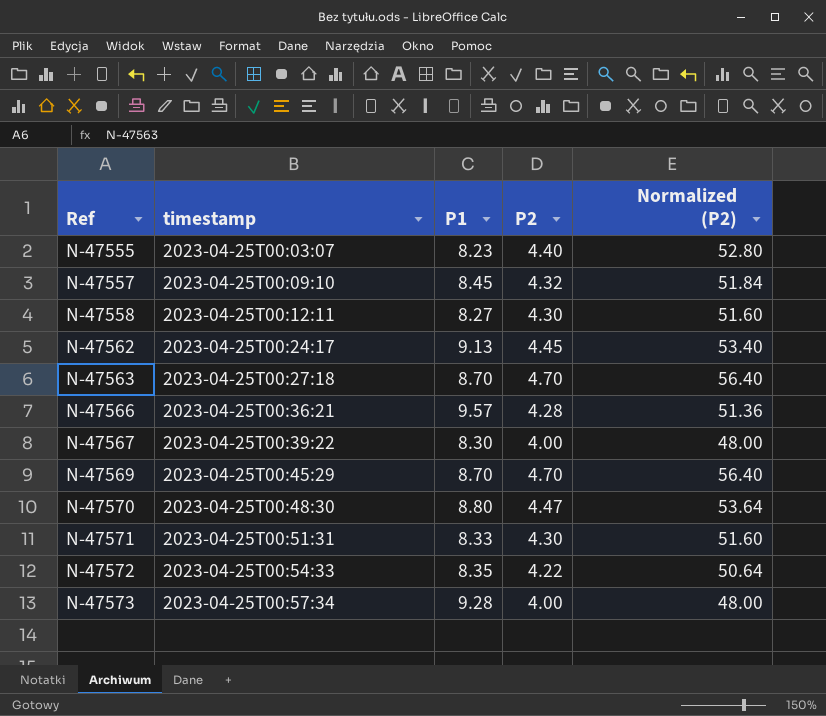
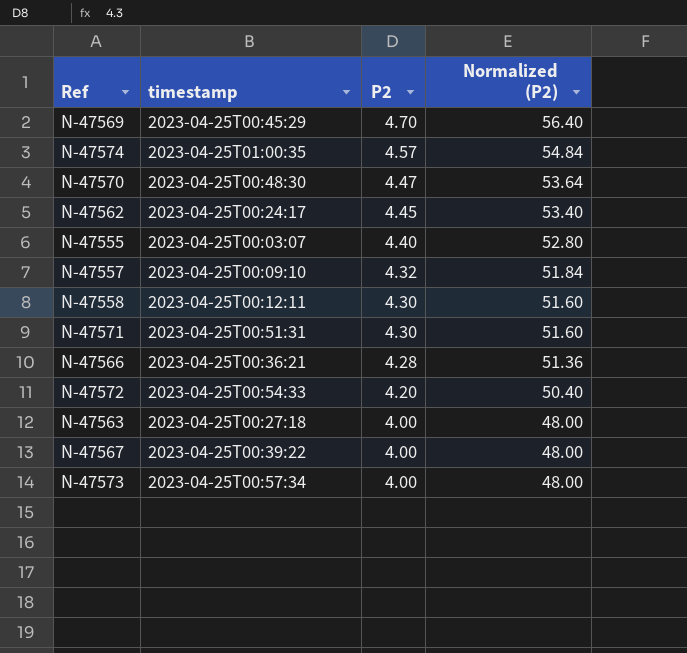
row order: Ref ascending -> P2 descending
column P1 | position: 3 -> none
row N-47574: none -> 2023-04-25T01:00:35 | 4.57 | 54.84
N-47572 | P2: 4.22 -> 4.20
N-47572 | Normalized (P2): 50.64 -> 50.40
N-47563 | P2: 4.70 -> 4.00
N-47563 | Normalized (P2): 56.40 -> 48.00

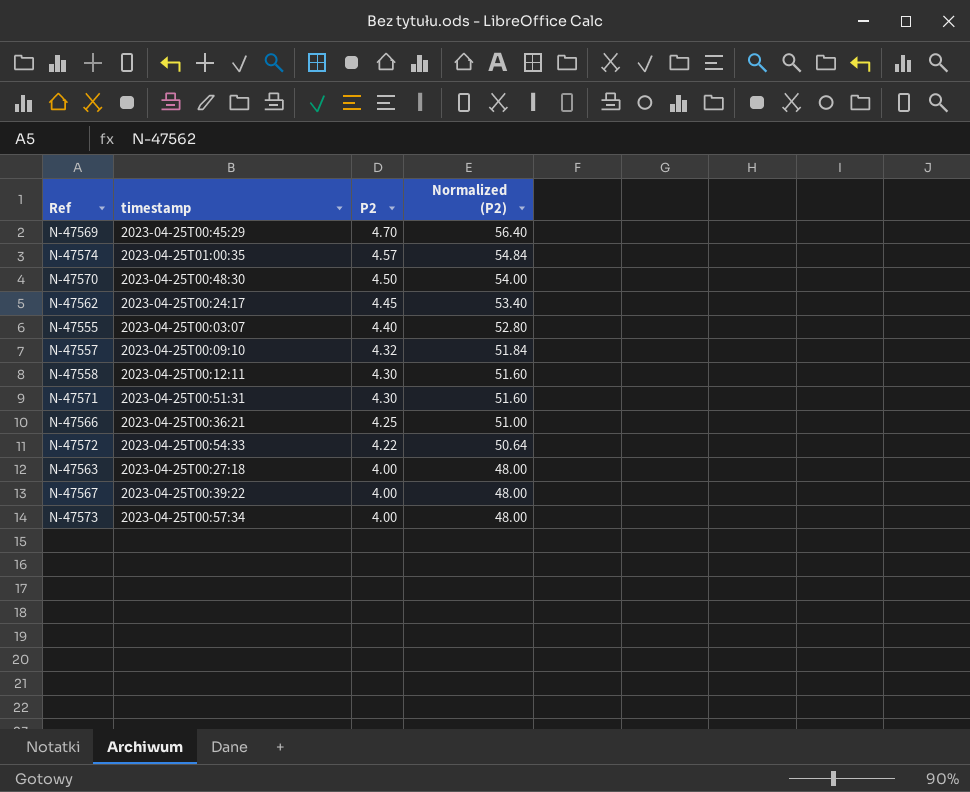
N-47570 | P2: 4.47 -> 4.50
N-47570 | Normalized (P2): 53.64 -> 54.00
N-47566 | P2: 4.28 -> 4.25
N-47566 | Normalized (P2): 51.36 -> 51.00
N-47572 | P2: 4.20 -> 4.22
N-47572 | Normalized (P2): 50.40 -> 50.64

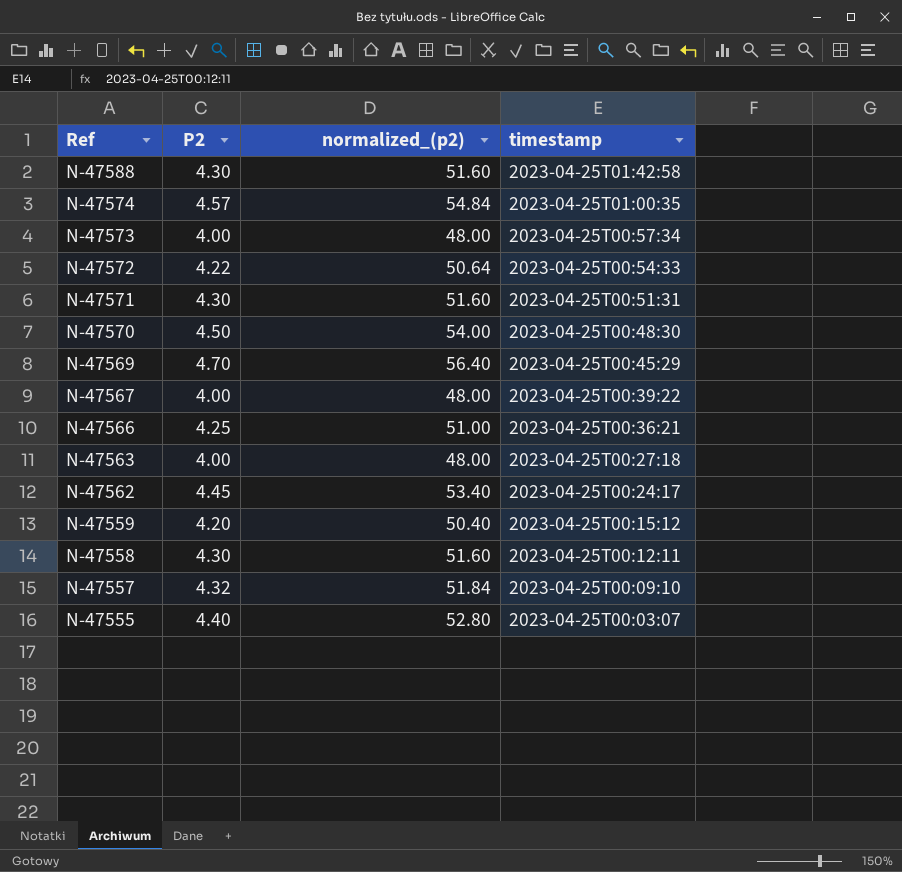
row order: P2 descending -> Ref descending
column name: Normalized (P2) -> normalized_(p2)
column timestamp | position: 2 -> 4
row N-47588: none -> 4.30 | 51.60 | 2023-04-25T01:42:58
row N-47559: none -> 4.20 | 50.40 | 2023-04-25T00:15:12

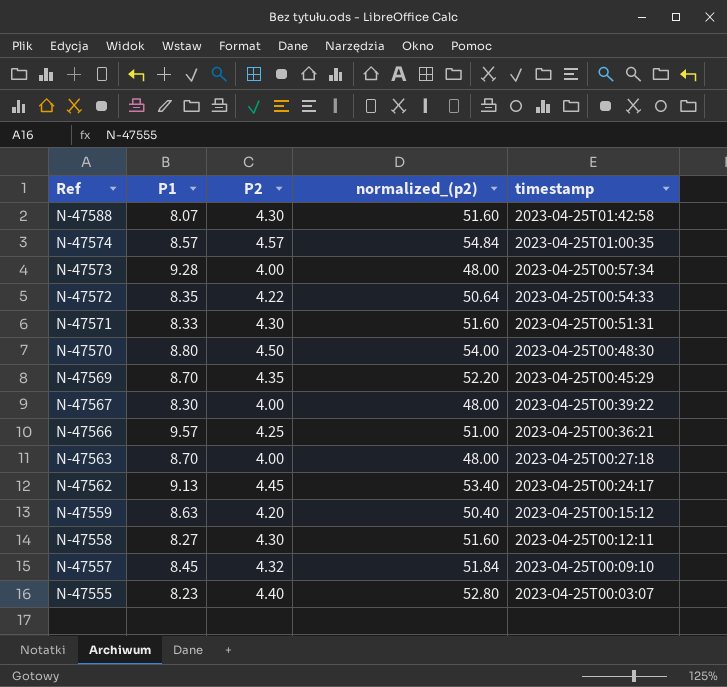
column P1 | position: none -> 2
N-47569 | P2: 4.70 -> 4.35
N-47569 | normalized_(p2): 56.40 -> 52.20

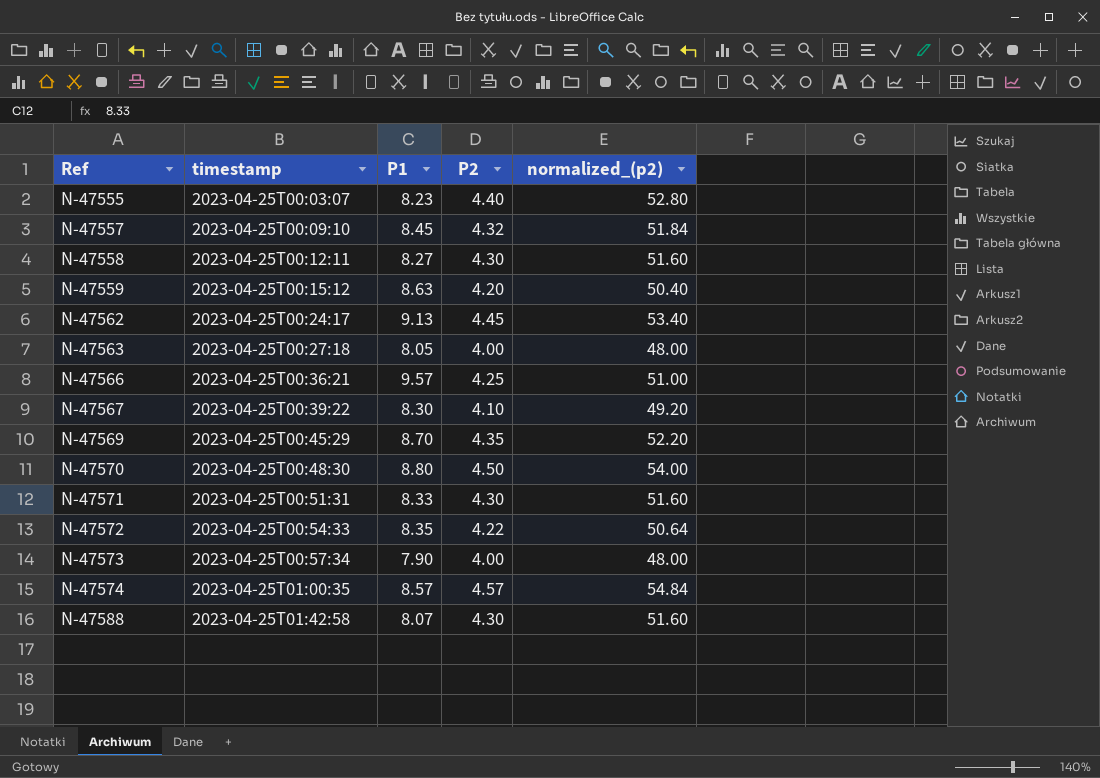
row order: Ref descending -> Ref ascending
column timestamp | position: 5 -> 2
N-47563 | P1: 8.70 -> 8.05
N-47567 | P2: 4.00 -> 4.10
N-47567 | normalized_(p2): 48.00 -> 49.20
N-47573 | P1: 9.28 -> 7.90

